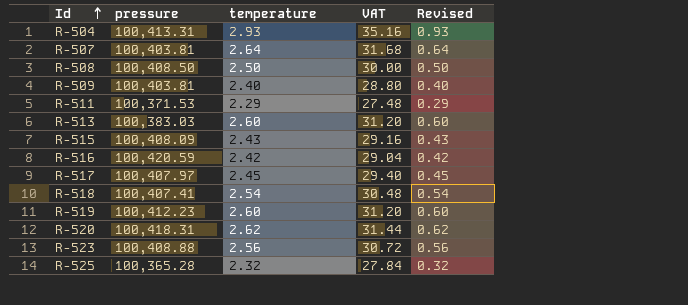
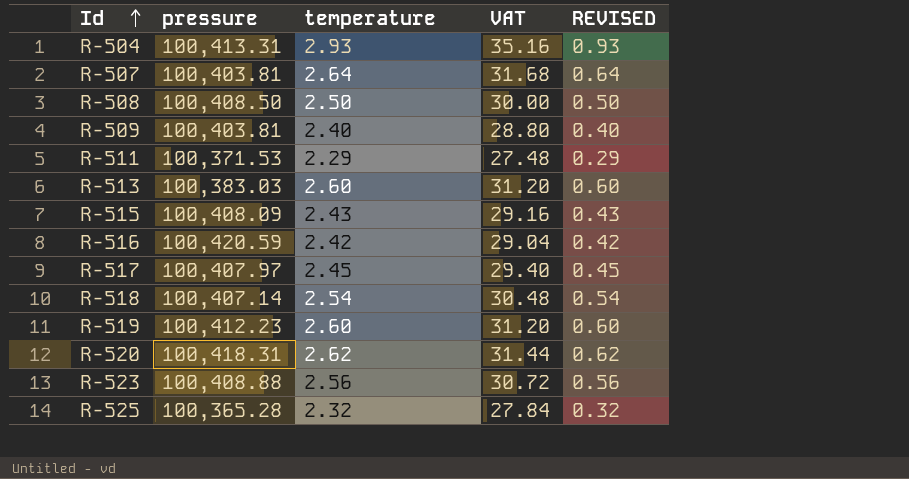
column name: Revised -> REVISED
R-518 | pressure: 100,407.41 -> 100,407.14

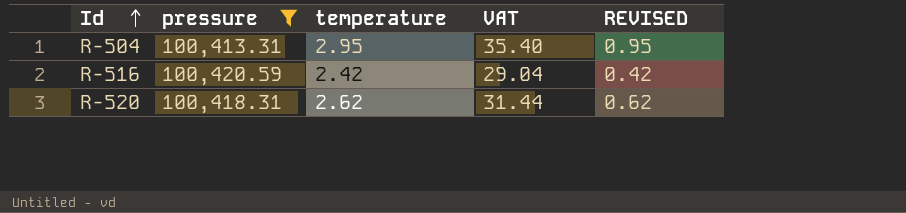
filter: none -> pressure >= 100,413.31
R-504 | temperature: 2.93 -> 2.95
R-504 | VAT: 35.16 -> 35.40
R-504 | REVISED: 0.93 -> 0.95

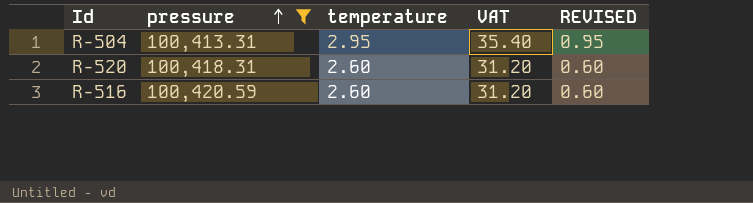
row order: Id ascending -> pressure ascending
R-520 | temperature: 2.62 -> 2.60
R-520 | VAT: 31.44 -> 31.20
R-520 | REVISED: 0.62 -> 0.60
R-516 | temperature: 2.42 -> 2.60
R-516 | VAT: 29.04 -> 31.20
R-516 | REVISED: 0.42 -> 0.60

